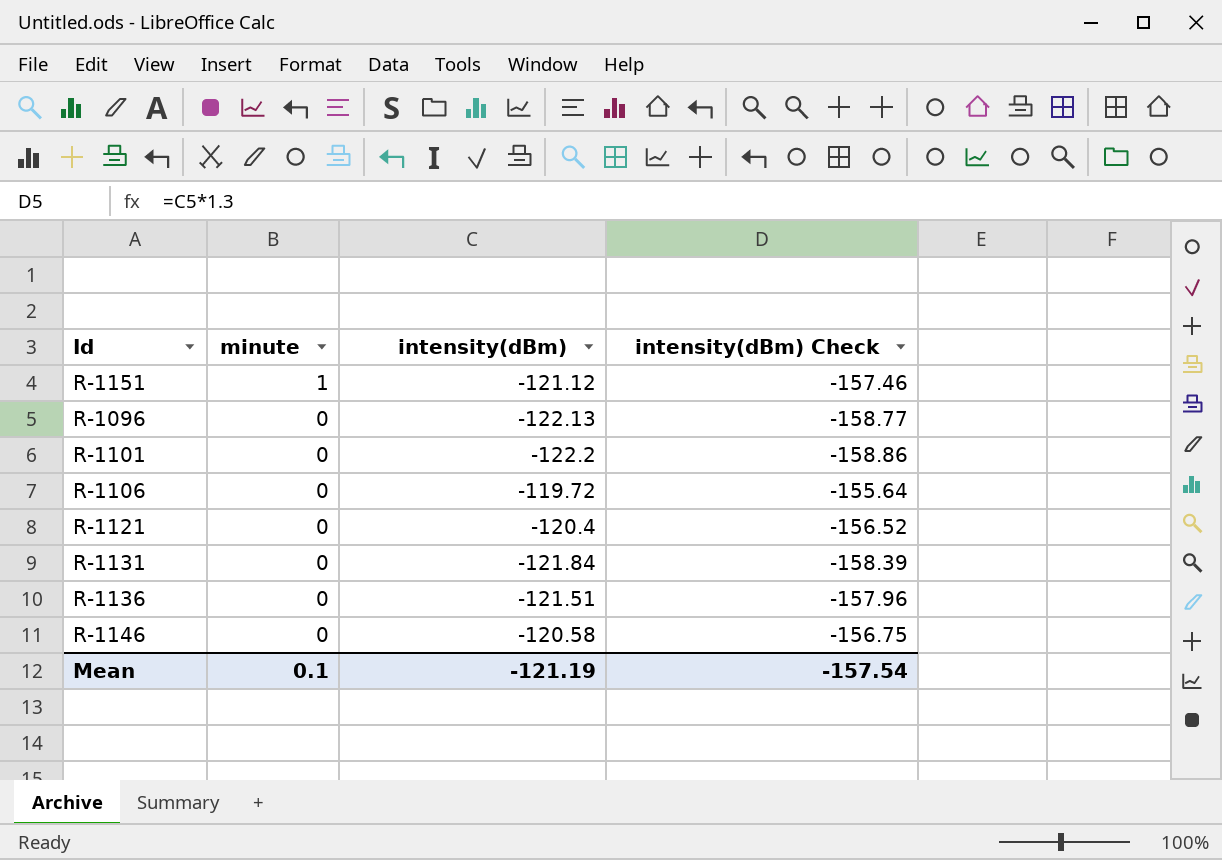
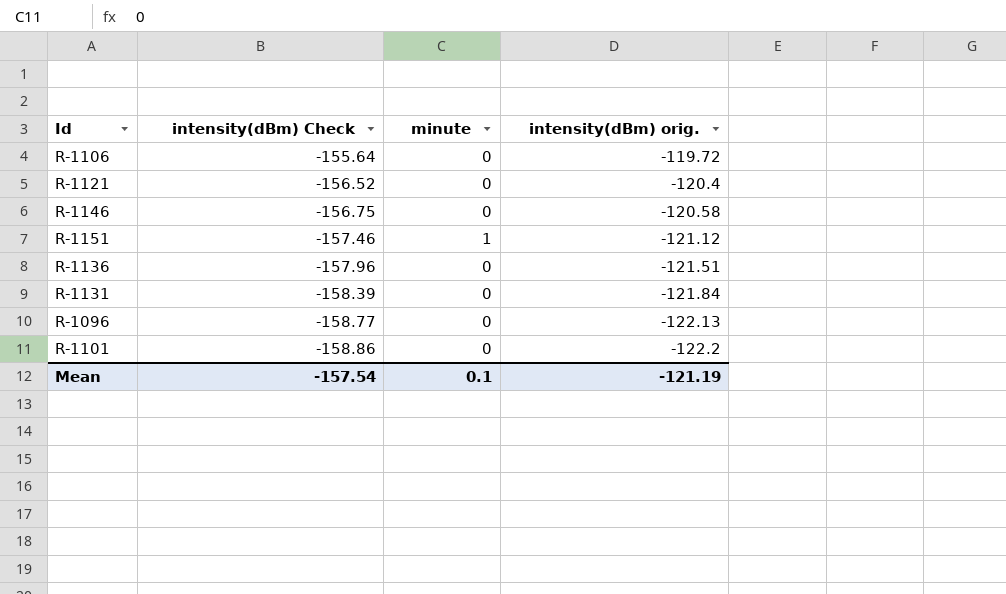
row order: minute descending -> intensity(dBm) Check descending
column intensity(dBm) Check | position: 4 -> 2
column name: intensity(dBm) -> intensity(dBm) orig.

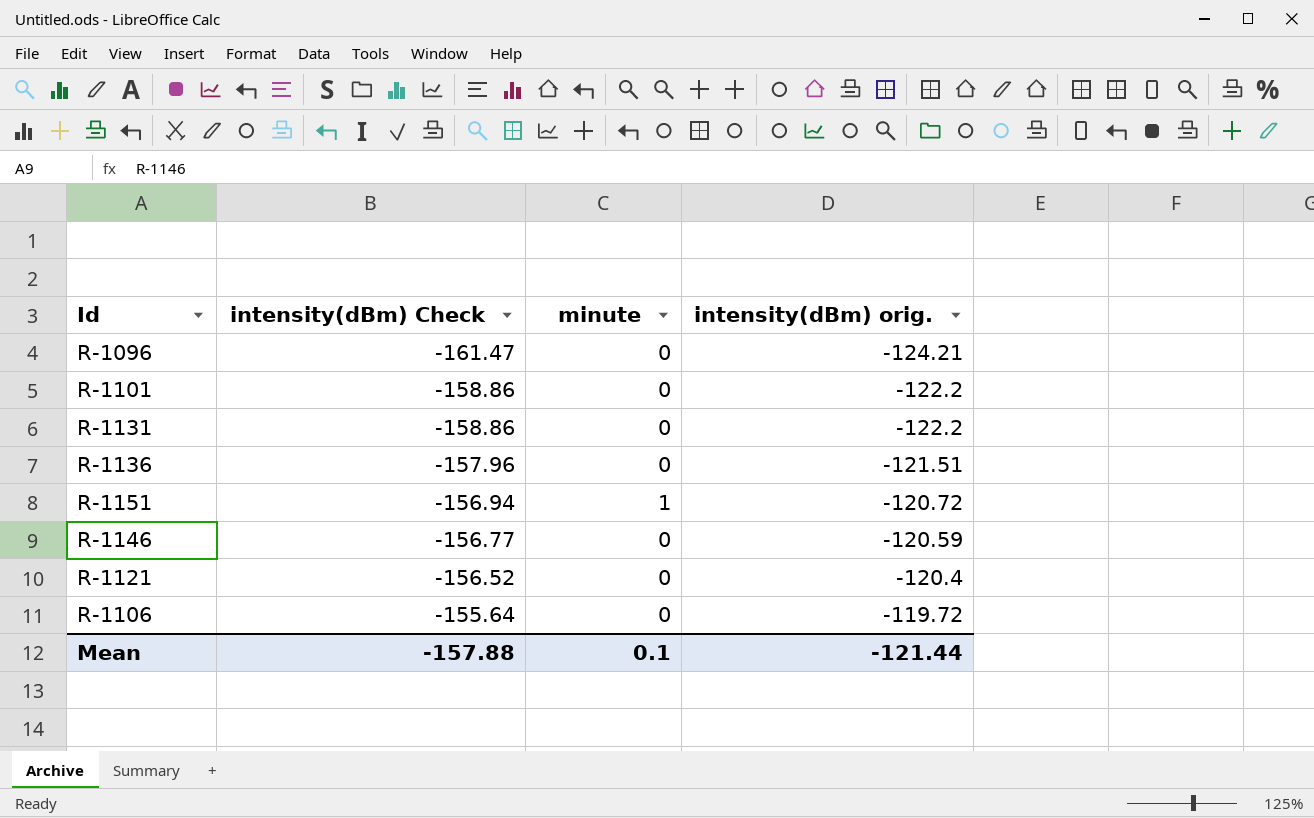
row order: intensity(dBm) Check descending -> intensity(dBm) Check ascending
R-1096 | intensity(dBm) Check: -158.77 -> -161.47
R-1096 | intensity(dBm) orig.: -122.13 -> -124.21
R-1131 | intensity(dBm) Check: -158.39 -> -158.86
R-1131 | intensity(dBm) orig.: -121.84 -> -122.2
R-1151 | intensity(dBm) Check: -157.46 -> -156.94
R-1151 | intensity(dBm) orig.: -121.12 -> -120.72
R-1146 | intensity(dBm) Check: -156.75 -> -156.77
R-1146 | intensity(dBm) orig.: -120.58 -> -120.59
Mean | intensity(dBm) Check: -157.54 -> -157.88
Mean | intensity(dBm) orig.: -121.19 -> -121.44

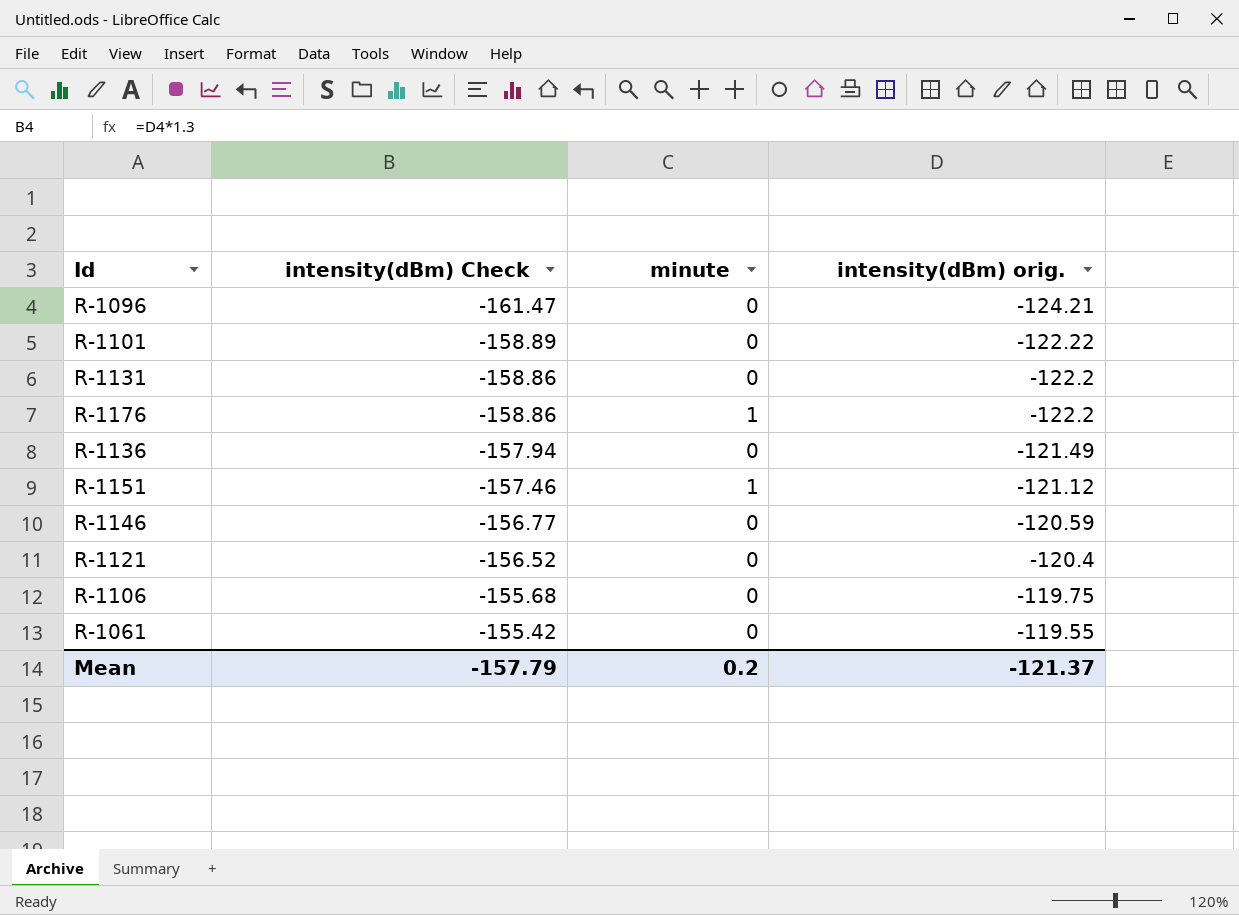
R-1101 | intensity(dBm) Check: -158.86 -> -158.89
R-1101 | intensity(dBm) orig.: -122.2 -> -122.22
row R-1176: none -> -158.86 | 1 | -122.2
R-1136 | intensity(dBm) Check: -157.96 -> -157.94
R-1136 | intensity(dBm) orig.: -121.51 -> -121.49
R-1151 | intensity(dBm) Check: -156.94 -> -157.46
R-1151 | intensity(dBm) orig.: -120.72 -> -121.12
R-1106 | intensity(dBm) Check: -155.64 -> -155.68
R-1106 | intensity(dBm) orig.: -119.72 -> -119.75
row R-1061: none -> -155.42 | 0 | -119.55
Mean | intensity(dBm) Check: -157.88 -> -157.79
Mean | minute: 0.1 -> 0.2
Mean | intensity(dBm) orig.: -121.44 -> -121.37

